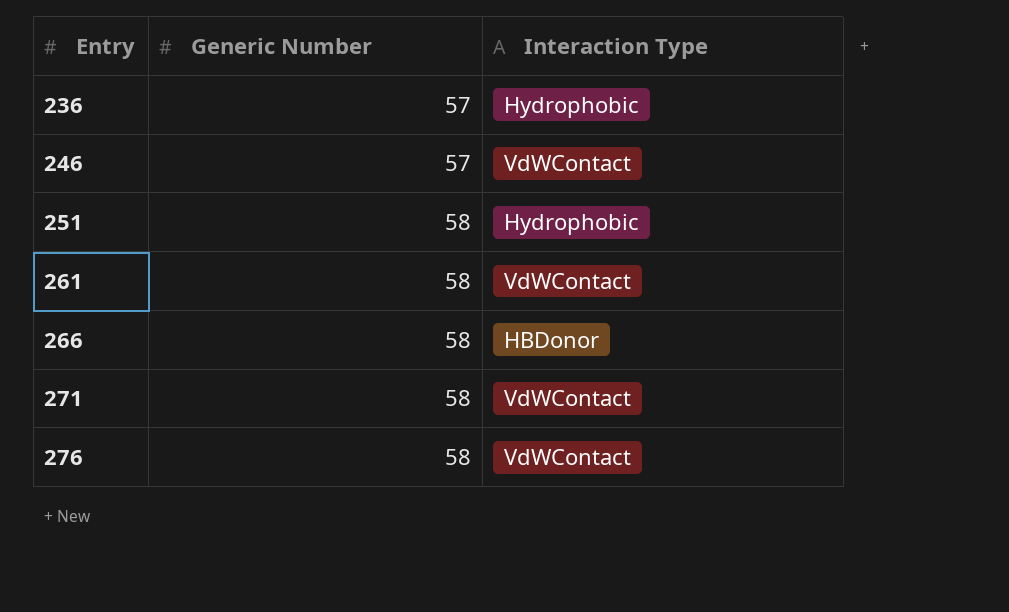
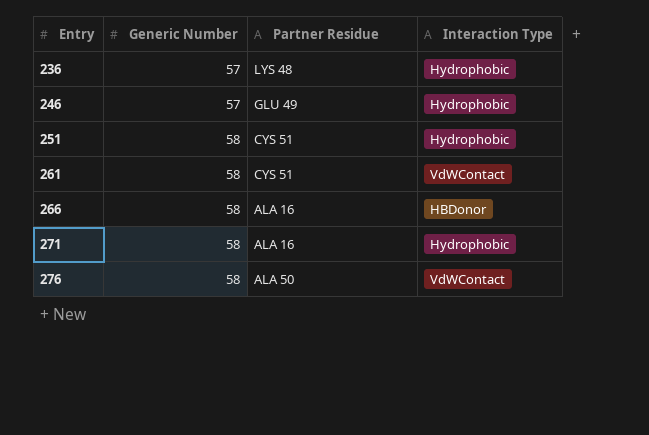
column Partner Residue | position: none -> 3
246 | Interaction Type: VdWContact -> Hydrophobic
271 | Interaction Type: VdWContact -> Hydrophobic

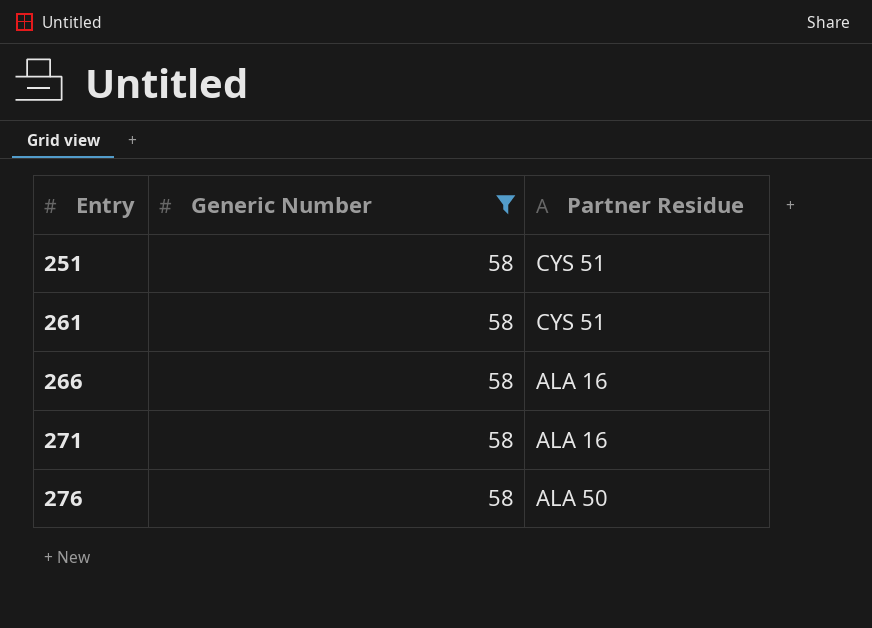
filter: none -> Generic Number = 58
column Interaction Type | position: 4 -> none

